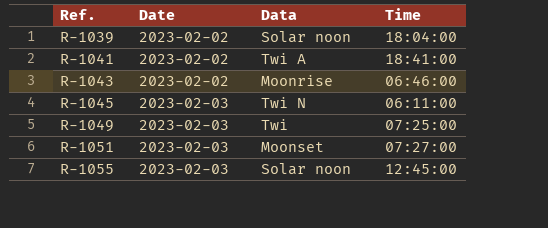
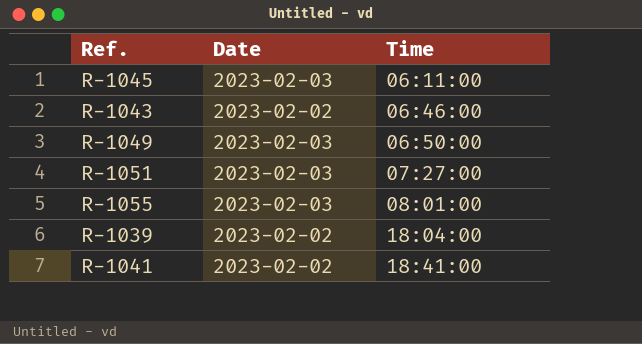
row order: Ref. ascending -> Time ascending
column Data | position: 3 -> none
R-1049 | Time: 07:25:00 -> 06:50:00
R-1055 | Time: 12:45:00 -> 08:01:00

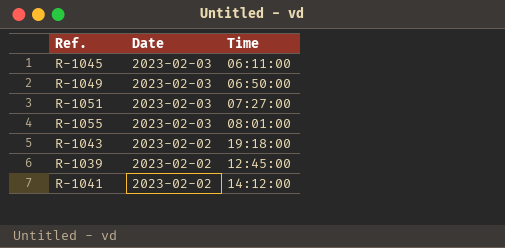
row order: Time ascending -> Date descending
R-1043 | Time: 06:46:00 -> 19:18:00
R-1039 | Time: 18:04:00 -> 12:45:00
R-1041 | Time: 18:41:00 -> 14:12:00

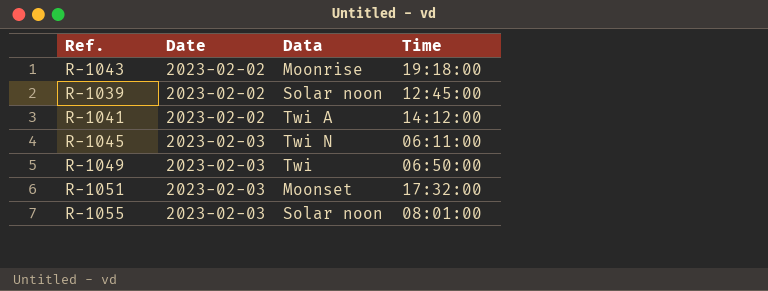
row order: Date descending -> Date ascending
column Data | position: none -> 3
R-1051 | Time: 07:27:00 -> 17:32:00

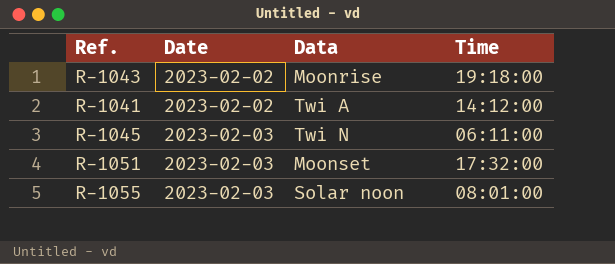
row R-1039: 2023-02-02 | Solar noon | 12:45:00 -> none
row R-1049: 2023-02-03 | Twi | 06:50:00 -> none

